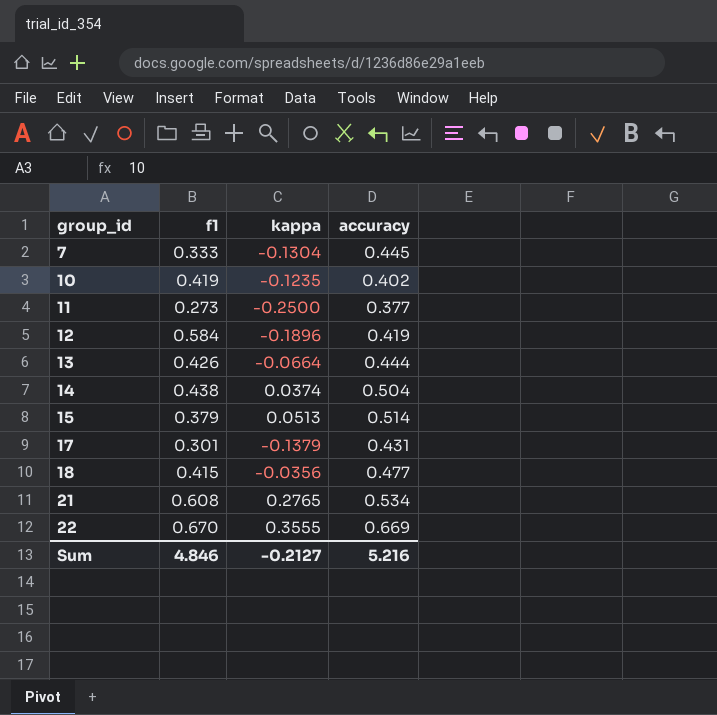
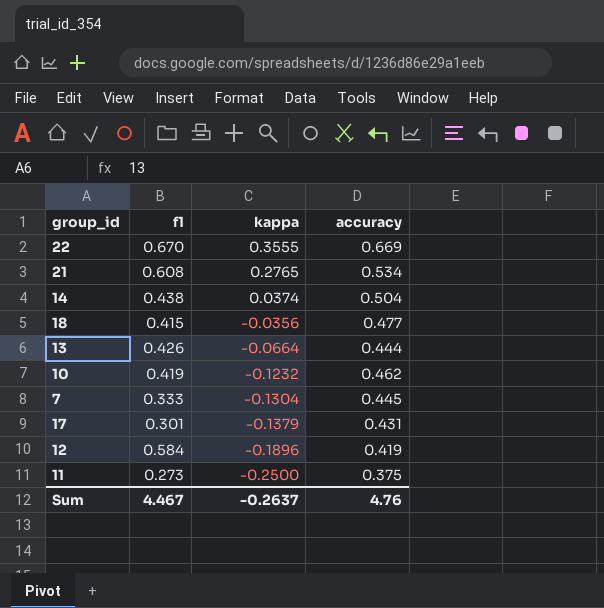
row order: group_id ascending -> kappa descending
row 15: 0.379 | 0.0513 | 0.514 -> none
10 | kappa: -0.1235 -> -0.1232
10 | accuracy: 0.402 -> 0.462
11 | accuracy: 0.377 -> 0.375
Sum | f1: 4.846 -> 4.467
Sum | kappa: -0.2127 -> -0.2637
Sum | accuracy: 5.216 -> 4.76

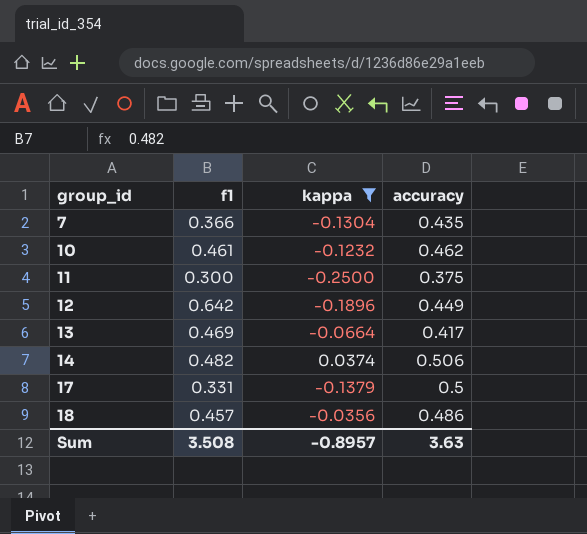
filter: none -> kappa <= 0.0374
row order: kappa descending -> group_id ascending
7 | f1: 0.333 -> 0.366
7 | accuracy: 0.445 -> 0.435
10 | f1: 0.419 -> 0.461
11 | f1: 0.273 -> 0.300
12 | f1: 0.584 -> 0.642
12 | accuracy: 0.419 -> 0.449
13 | f1: 0.426 -> 0.469
13 | accuracy: 0.444 -> 0.417
14 | f1: 0.438 -> 0.482
14 | accuracy: 0.504 -> 0.506
17 | f1: 0.301 -> 0.331
17 | accuracy: 0.431 -> 0.5
18 | f1: 0.415 -> 0.457
18 | accuracy: 0.477 -> 0.486
Sum | f1: 4.467 -> 3.508
Sum | kappa: -0.2637 -> -0.8957
Sum | accuracy: 4.76 -> 3.63

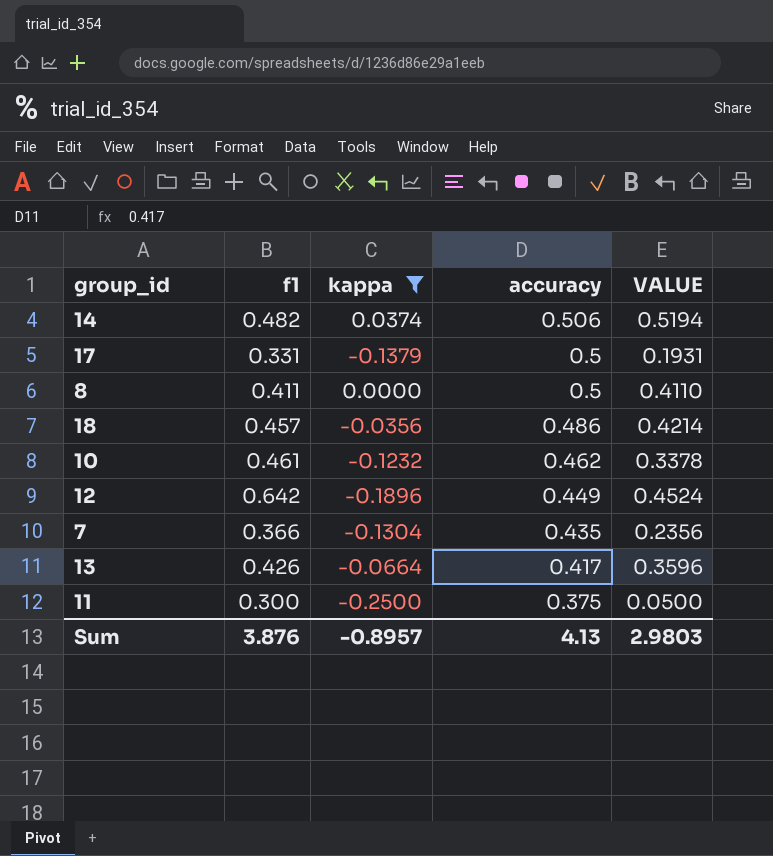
row order: group_id ascending -> accuracy descending
column VALUE | formula: none -> [f1] + [kappa]
row 8: none -> 0.411 | 0.0000 | 0.5 | 0.4110
13 | f1: 0.469 -> 0.426
Sum | f1: 3.508 -> 3.876
Sum | accuracy: 3.63 -> 4.13

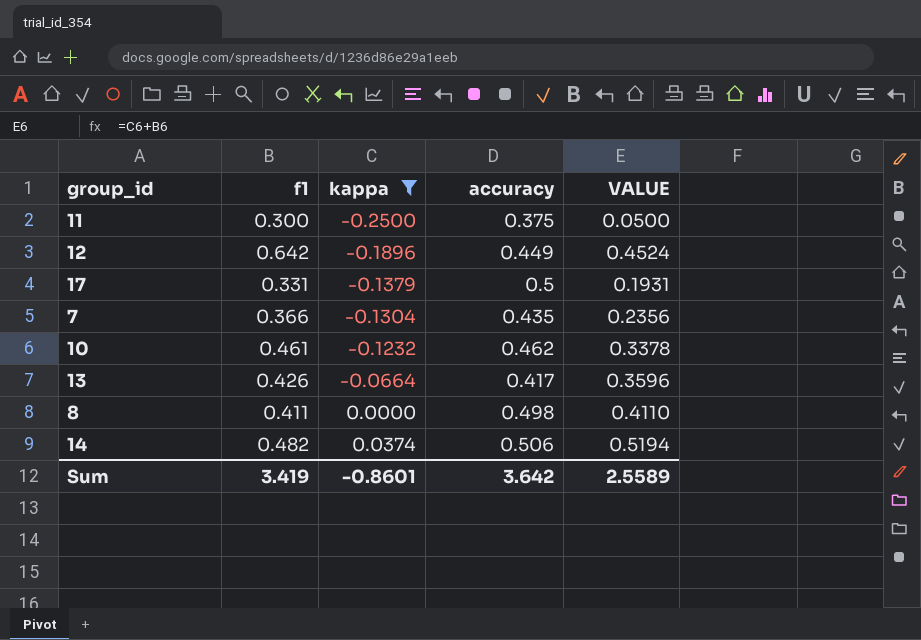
row order: accuracy descending -> kappa ascending
row 18: 0.457 | -0.0356 | 0.486 | 0.4214 -> none
8 | accuracy: 0.5 -> 0.498
Sum | f1: 3.876 -> 3.419
Sum | kappa: -0.8957 -> -0.8601
Sum | accuracy: 4.13 -> 3.642
Sum | VALUE: 2.9803 -> 2.5589

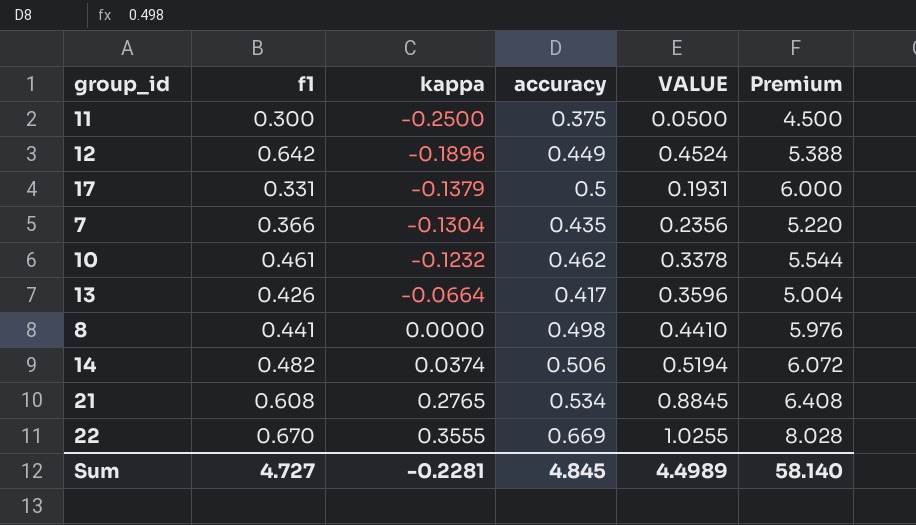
filter: kappa <= 0.0374 -> none
column Premium | formula: none -> [accuracy] * 12
8 | f1: 0.411 -> 0.441
8 | VALUE: 0.4110 -> 0.4410
Sum | f1: 3.419 -> 4.727
Sum | kappa: -0.8601 -> -0.2281
Sum | accuracy: 3.642 -> 4.845
Sum | VALUE: 2.5589 -> 4.4989

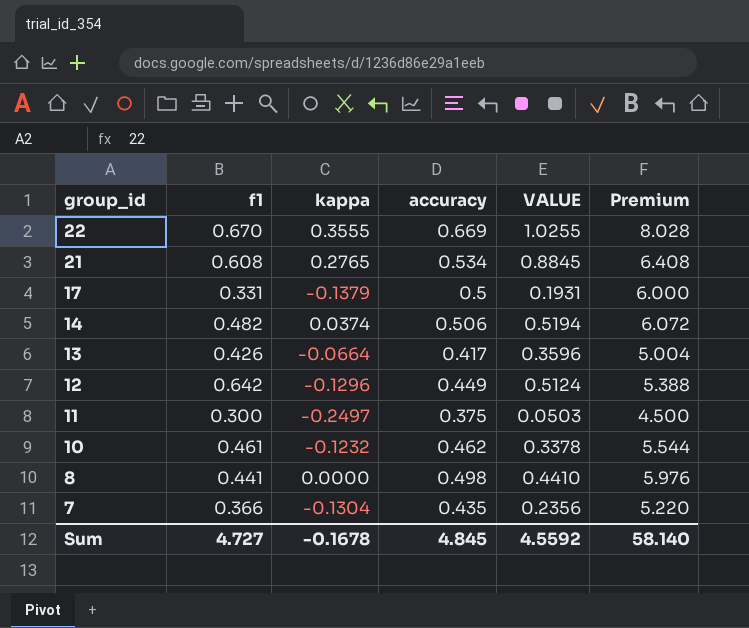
row order: kappa ascending -> group_id descending
12 | kappa: -0.1896 -> -0.1296
12 | VALUE: 0.4524 -> 0.5124
11 | kappa: -0.2500 -> -0.2497
11 | VALUE: 0.0500 -> 0.0503
Sum | kappa: -0.2281 -> -0.1678
Sum | VALUE: 4.4989 -> 4.5592

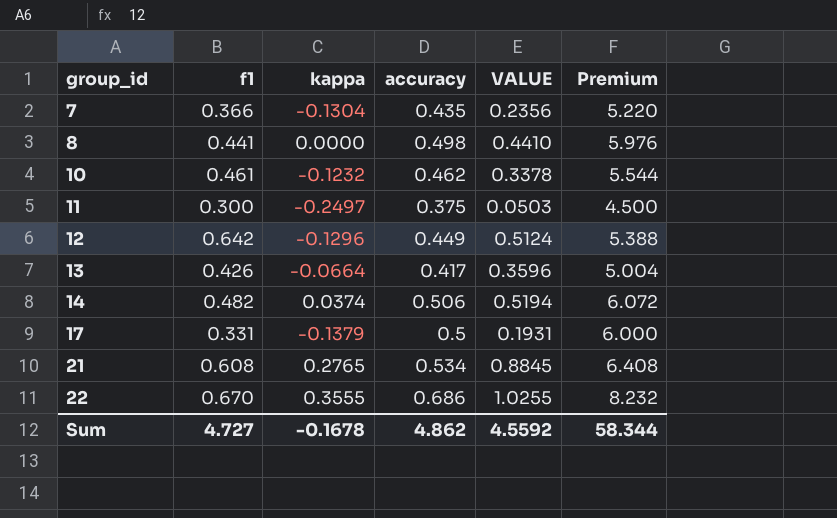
row order: group_id descending -> group_id ascending
22 | accuracy: 0.669 -> 0.686
22 | Premium: 8.028 -> 8.232
Sum | accuracy: 4.845 -> 4.862
Sum | Premium: 58.140 -> 58.344

